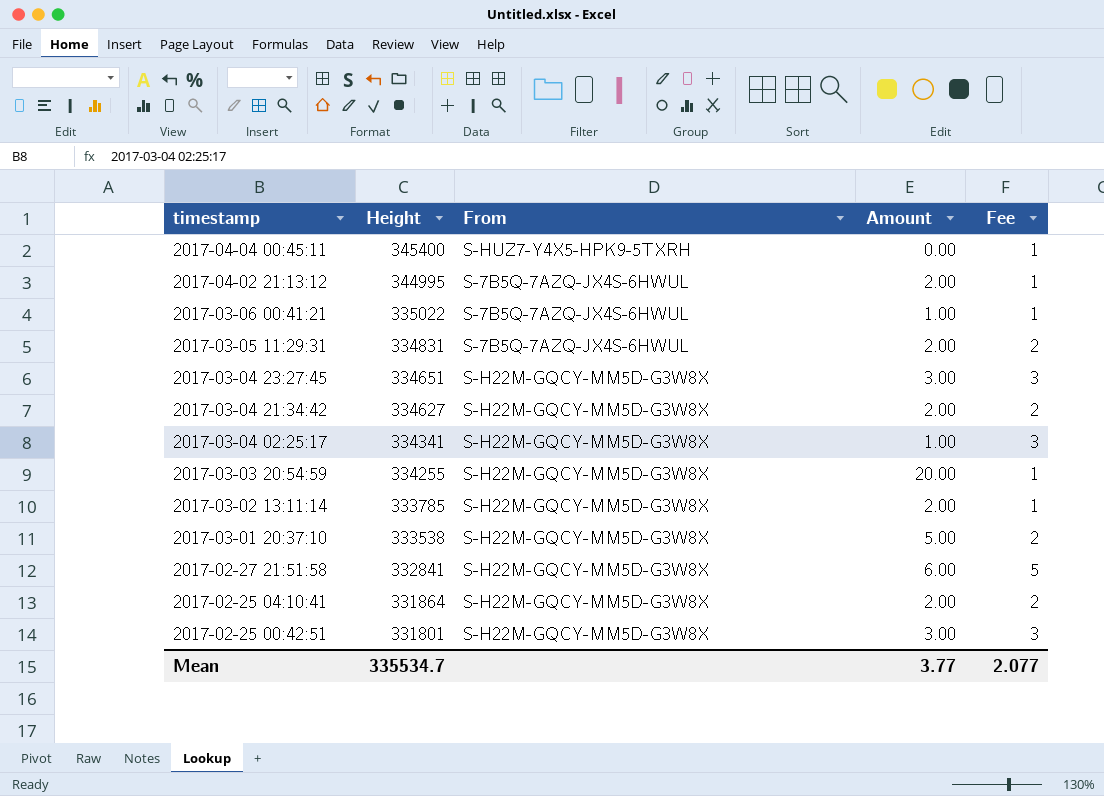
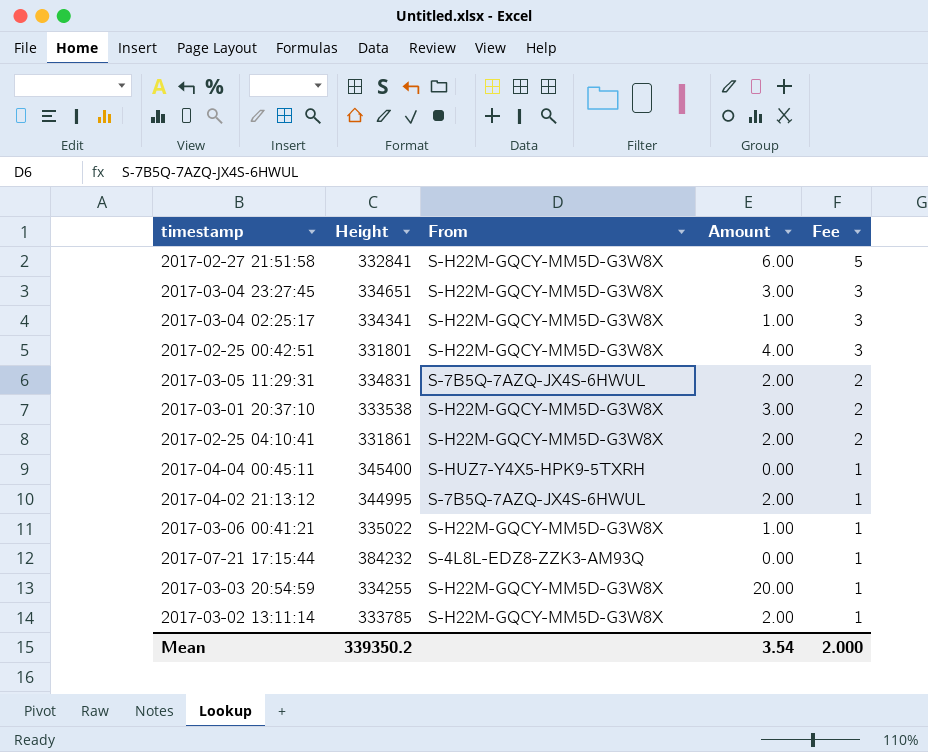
row order: timestamp descending -> Fee descending
row 2017-03-04 21:34:42: 334627 | S-H22M-GQCY-MM5D-G3W8X | 2.00 | 2 -> none
2017-02-25 00:42:51 | Amount: 3.00 -> 4.00
2017-03-01 20:37:10 | Amount: 5.00 -> 3.00
2017-02-25 04:10:41 | Height: 331864 -> 331861
2017-03-06 00:41:21 | From: S-7B5Q-7AZQ-JX4S-6HWUL -> S-H22M-GQCY-MM5D-G3W8X
row 2017-07-21 17:15:44: none -> 384232 | S-4L8L-EDZ8-ZZK3-AM93Q | 0.00 | 1
Mean | Height: 335534.7 -> 339350.2
Mean | Amount: 3.77 -> 3.54
Mean | Fee: 2.077 -> 2.000

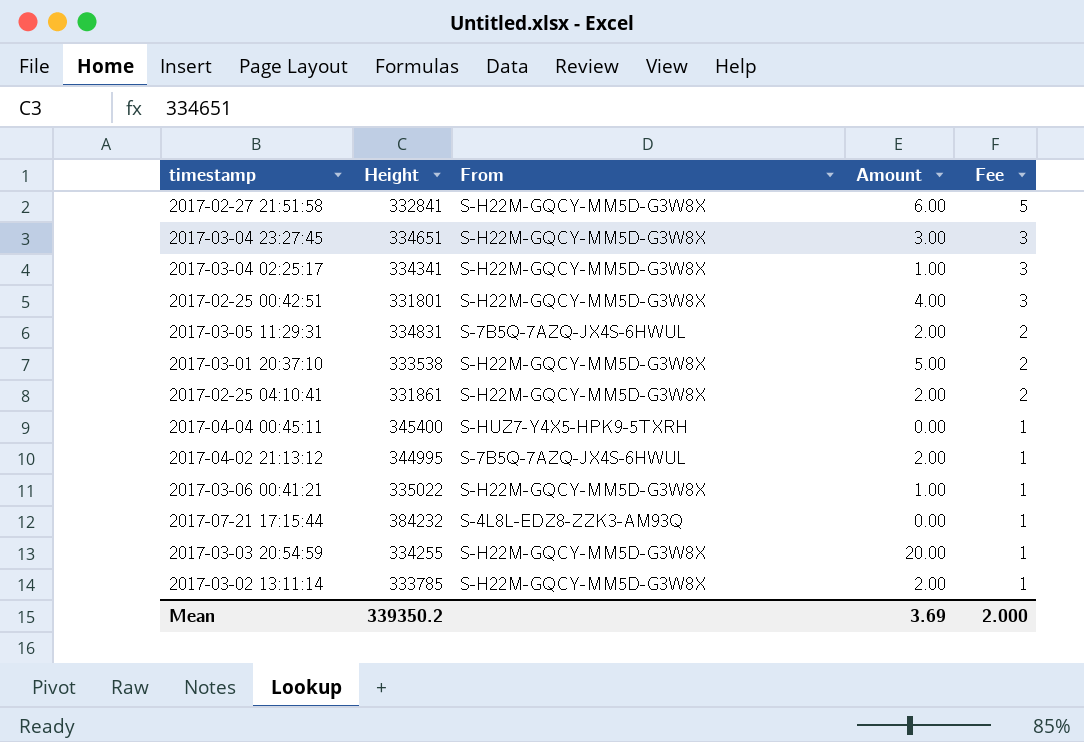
2017-03-01 20:37:10 | Amount: 3.00 -> 5.00
Mean | Amount: 3.54 -> 3.69

